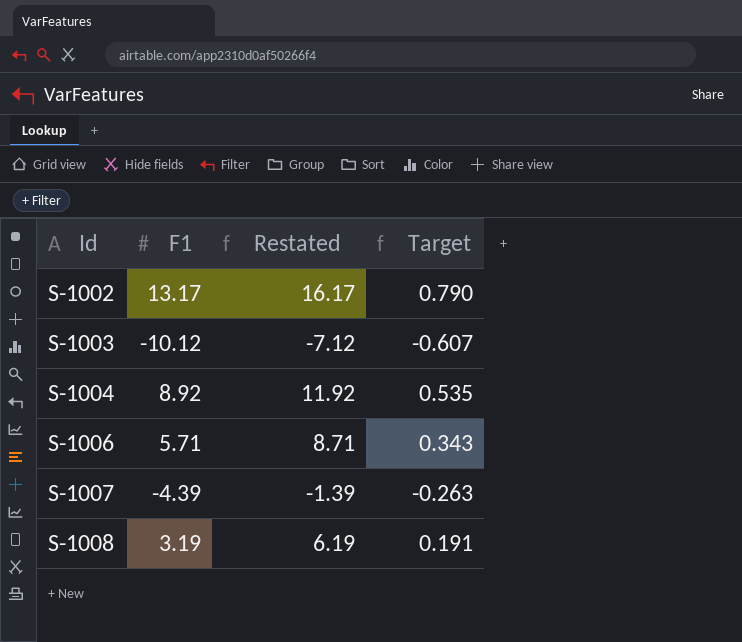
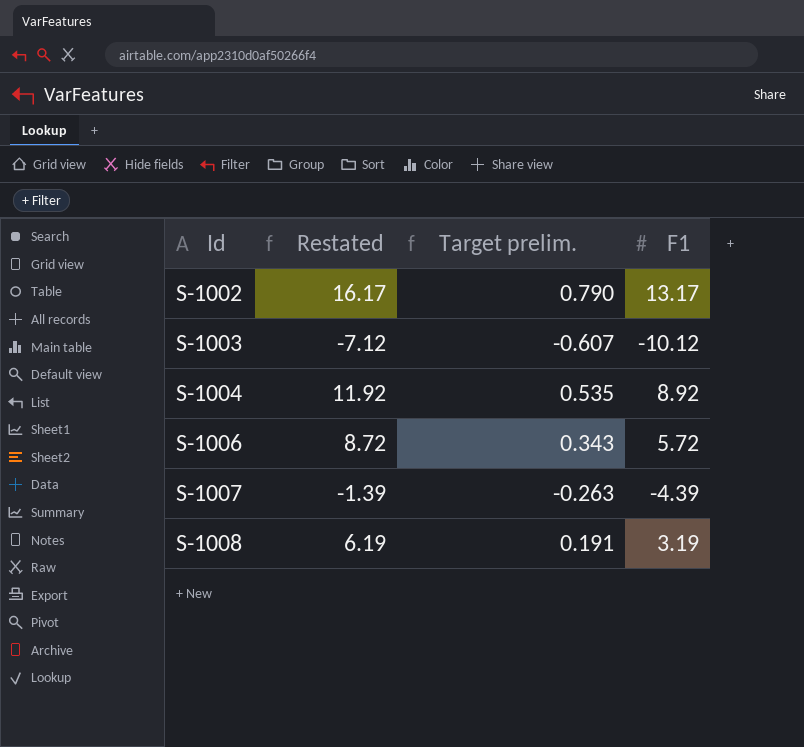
column name: Target -> Target prelim.
column F1 | position: 2 -> 4
S-1006 | Restated: 8.71 -> 8.72
S-1006 | F1: 5.71 -> 5.72

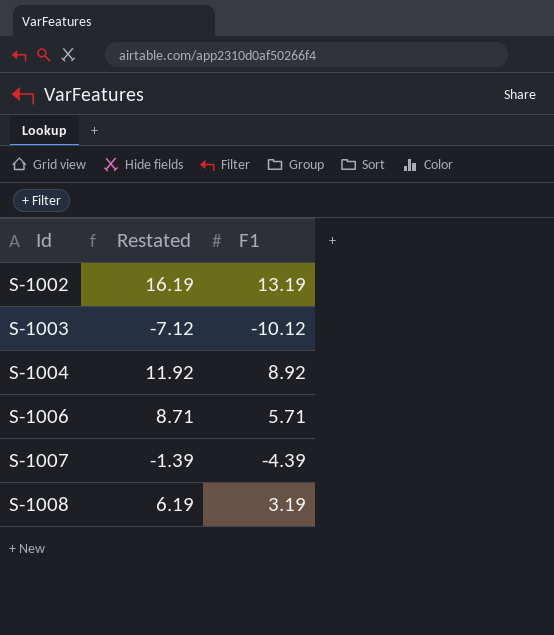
column Target prelim. | formula: [F1] * 0.06 -> none
S-1002 | Restated: 16.17 -> 16.19
S-1002 | F1: 13.17 -> 13.19
S-1006 | Restated: 8.72 -> 8.71
S-1006 | F1: 5.72 -> 5.71

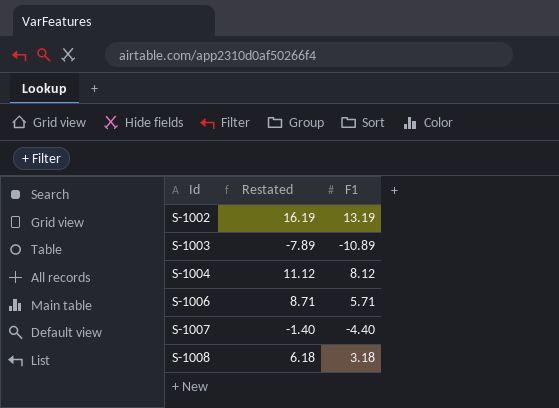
S-1003 | Restated: -7.12 -> -7.89
S-1003 | F1: -10.12 -> -10.89
S-1004 | Restated: 11.92 -> 11.12
S-1004 | F1: 8.92 -> 8.12
S-1007 | Restated: -1.39 -> -1.40
S-1007 | F1: -4.39 -> -4.40
S-1008 | Restated: 6.19 -> 6.18
S-1008 | F1: 3.19 -> 3.18

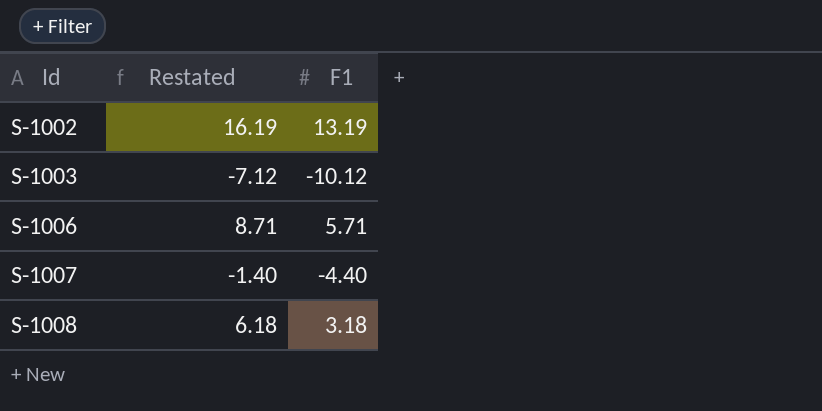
row S-1004: 11.12 | 8.12 -> none
S-1003 | Restated: -7.89 -> -7.12
S-1003 | F1: -10.89 -> -10.12

